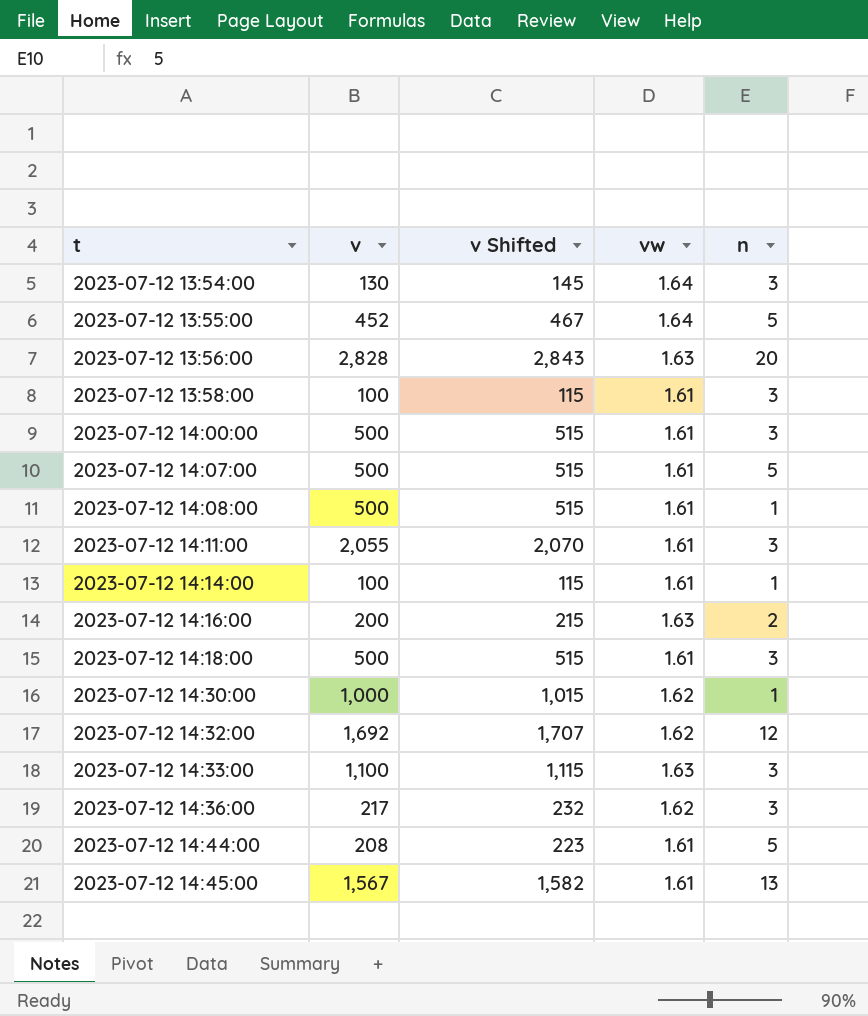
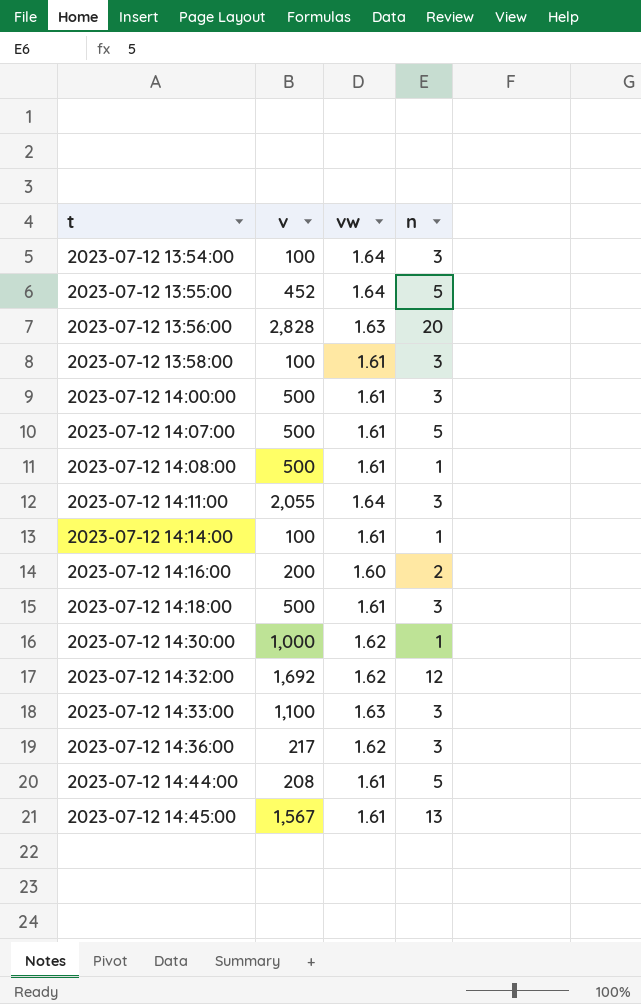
column v Shifted | formula: [v] + 15 -> none
2023-07-12 13:54:00 | v: 130 -> 100
2023-07-12 14:11:00 | vw: 1.61 -> 1.64
2023-07-12 14:16:00 | vw: 1.63 -> 1.60

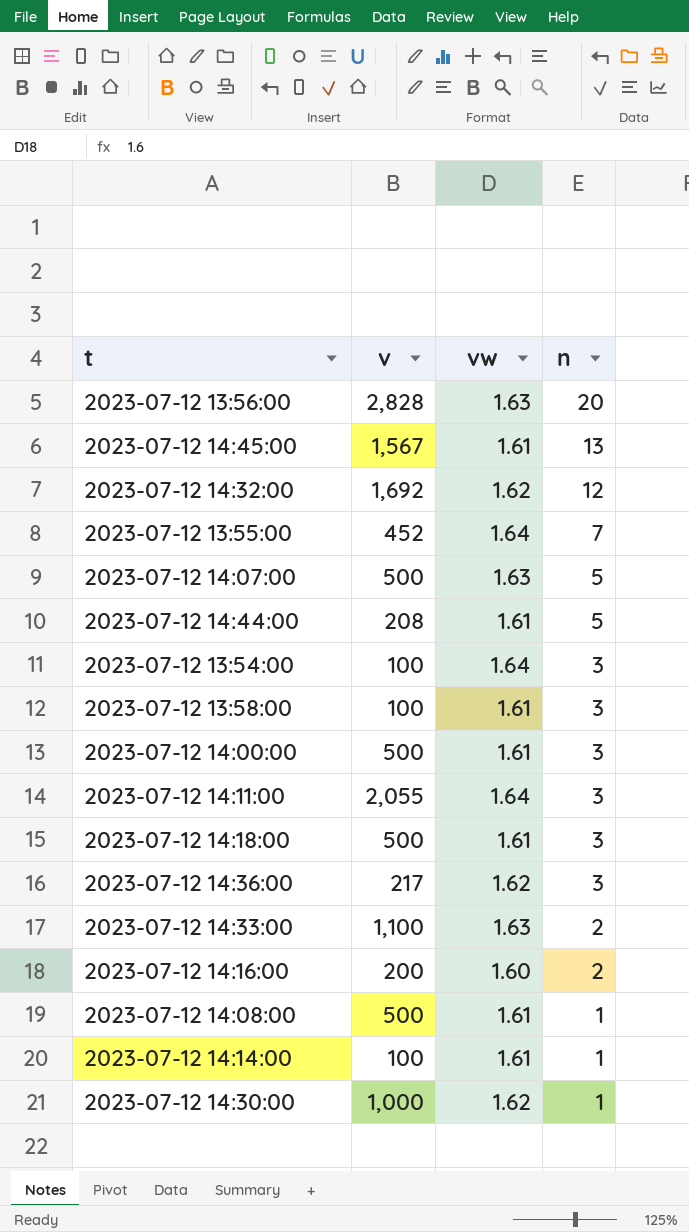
row order: t ascending -> n descending
2023-07-12 13:55:00 | n: 5 -> 7
2023-07-12 14:07:00 | vw: 1.61 -> 1.63
2023-07-12 14:33:00 | n: 3 -> 2

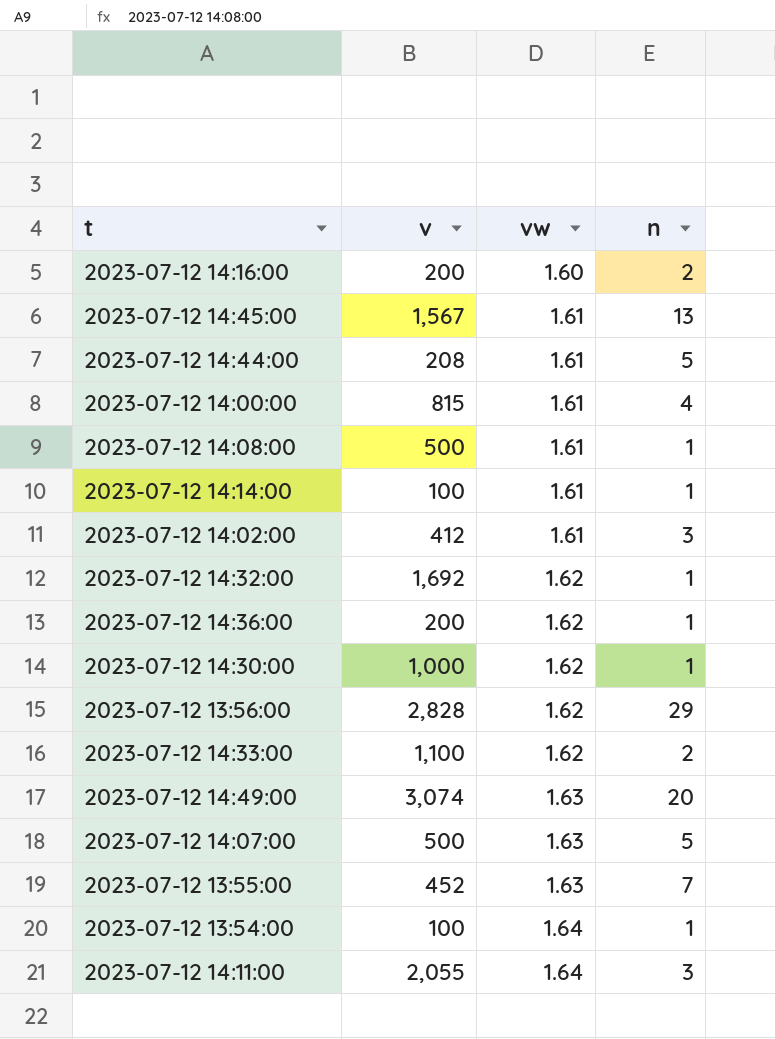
row order: n descending -> vw ascending
row 2023-07-12 13:58:00: 100 | 1.61 | 3 -> none
row 2023-07-12 14:18:00: 500 | 1.61 | 3 -> none
2023-07-12 14:00:00 | v: 500 -> 815
2023-07-12 14:00:00 | n: 3 -> 4
row 2023-07-12 14:02:00: none -> 412 | 1.61 | 3
2023-07-12 14:32:00 | n: 12 -> 1
2023-07-12 14:36:00 | v: 217 -> 200
2023-07-12 14:36:00 | n: 3 -> 1
2023-07-12 13:56:00 | vw: 1.63 -> 1.62
2023-07-12 13:56:00 | n: 20 -> 29
2023-07-12 14:33:00 | vw: 1.63 -> 1.62
row 2023-07-12 14:49:00: none -> 3,074 | 1.63 | 20
2023-07-12 13:55:00 | vw: 1.64 -> 1.63
2023-07-12 13:54:00 | n: 3 -> 1

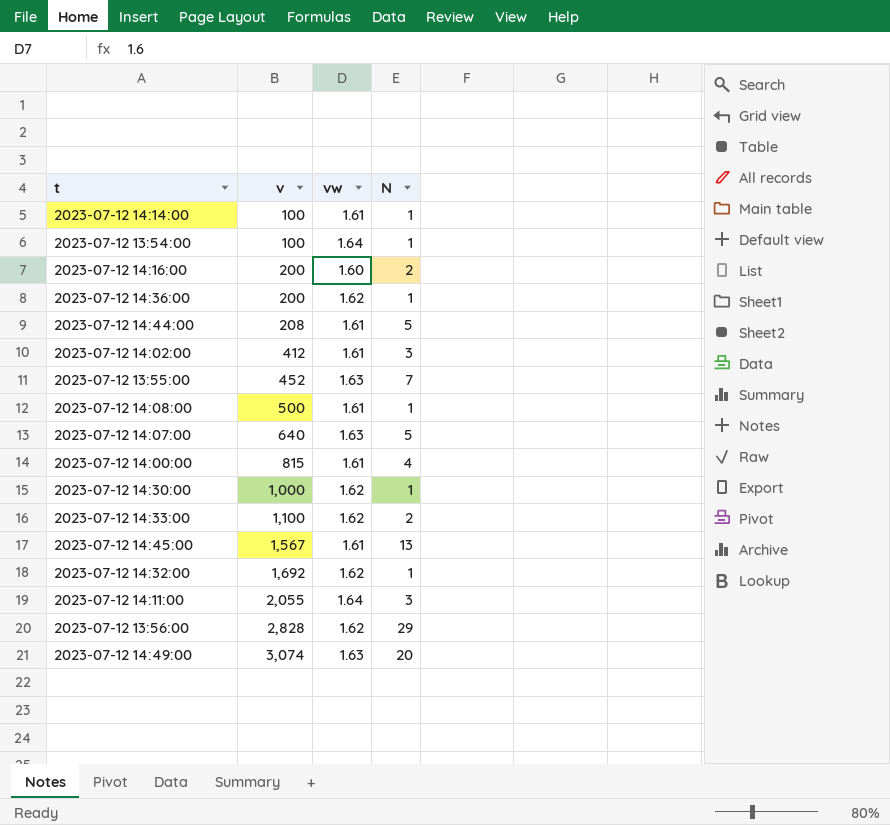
row order: vw ascending -> v ascending
column name: n -> N
2023-07-12 14:07:00 | v: 500 -> 640

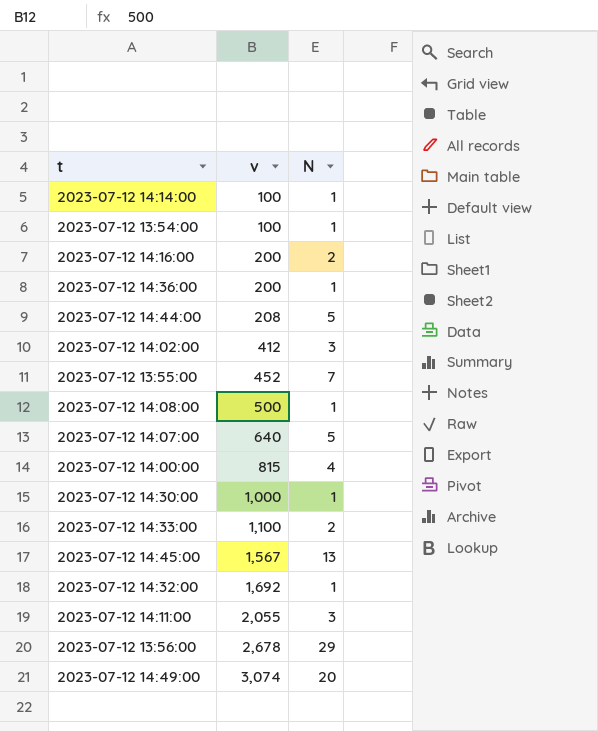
column vw | position: 3 -> none
2023-07-12 13:56:00 | v: 2,828 -> 2,678

